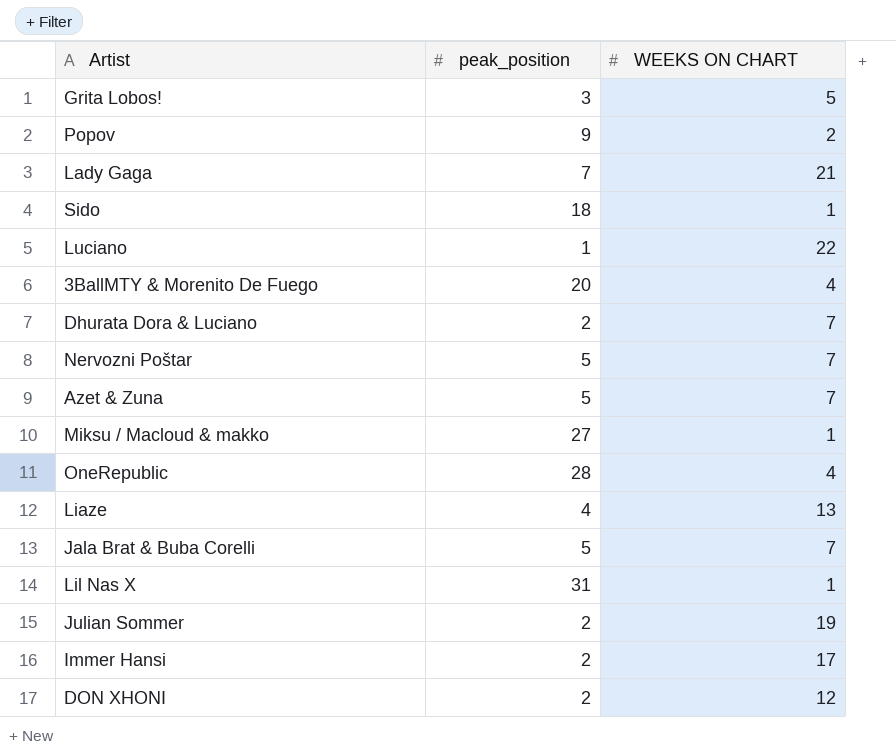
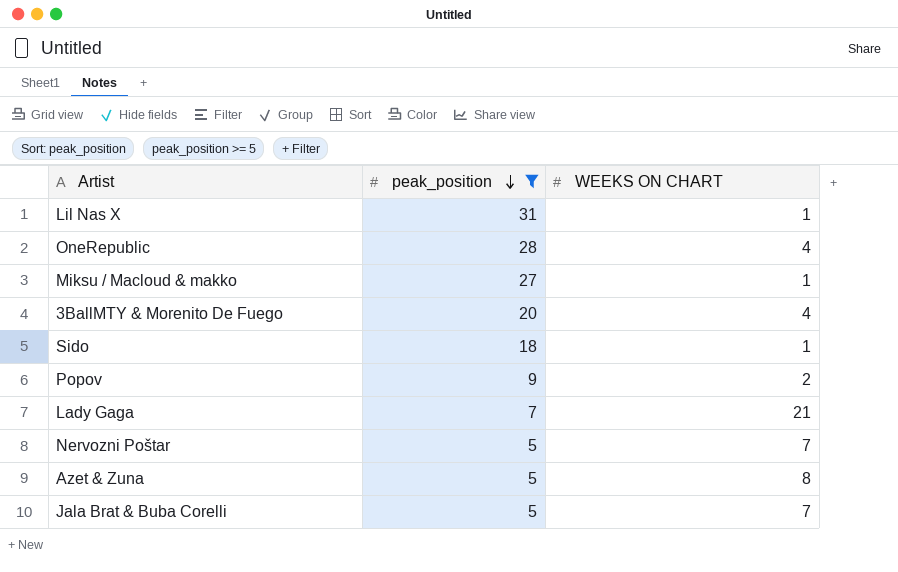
filter: none -> peak_position >= 5
row order: none -> peak_position descending
Azet & Zuna | WEEKS ON CHART: 7 -> 8

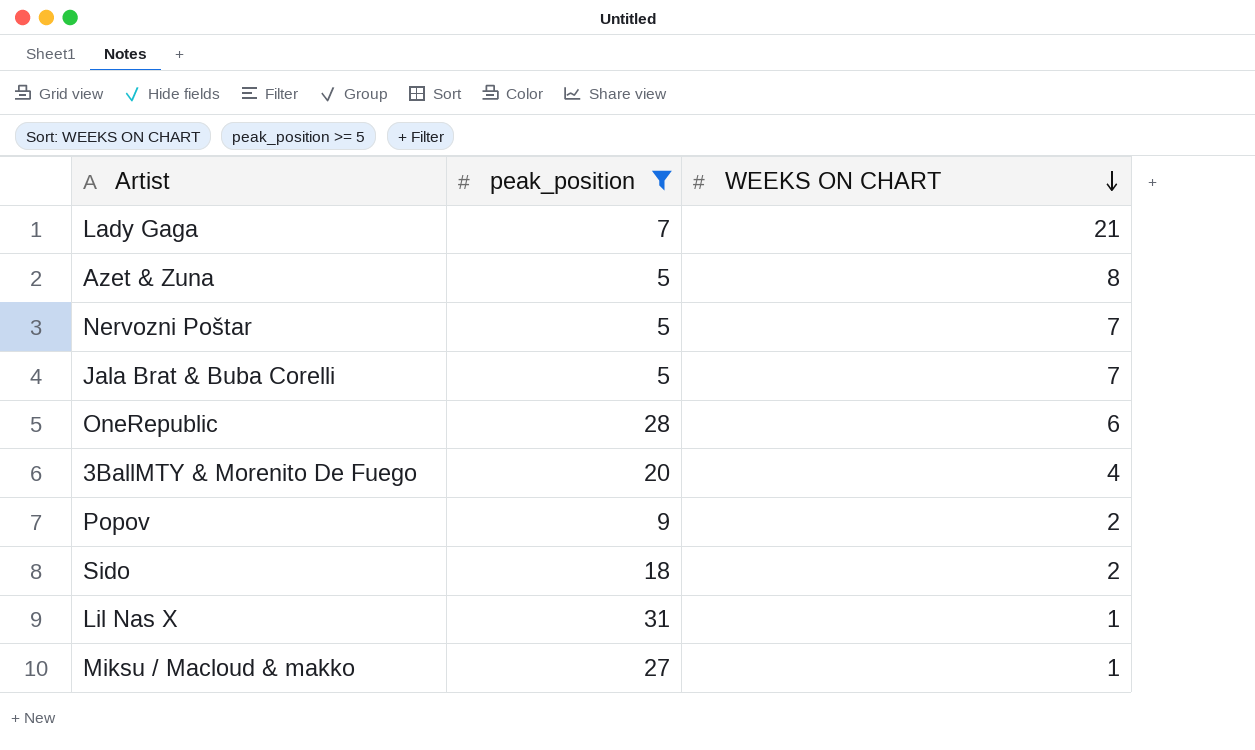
row order: peak_position descending -> WEEKS ON CHART descending
OneRepublic | WEEKS ON CHART: 4 -> 6
Sido | WEEKS ON CHART: 1 -> 2

